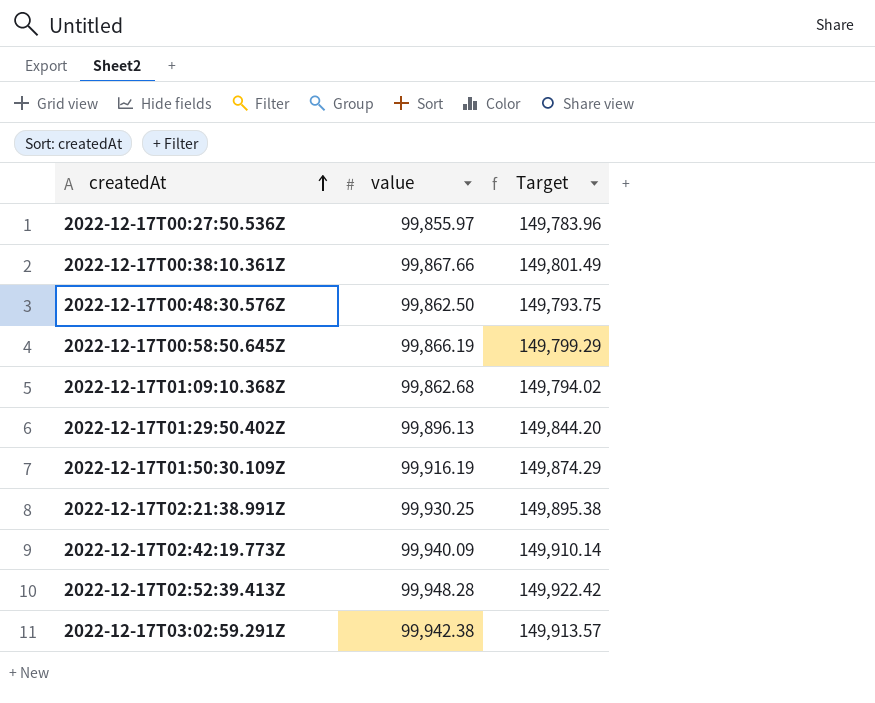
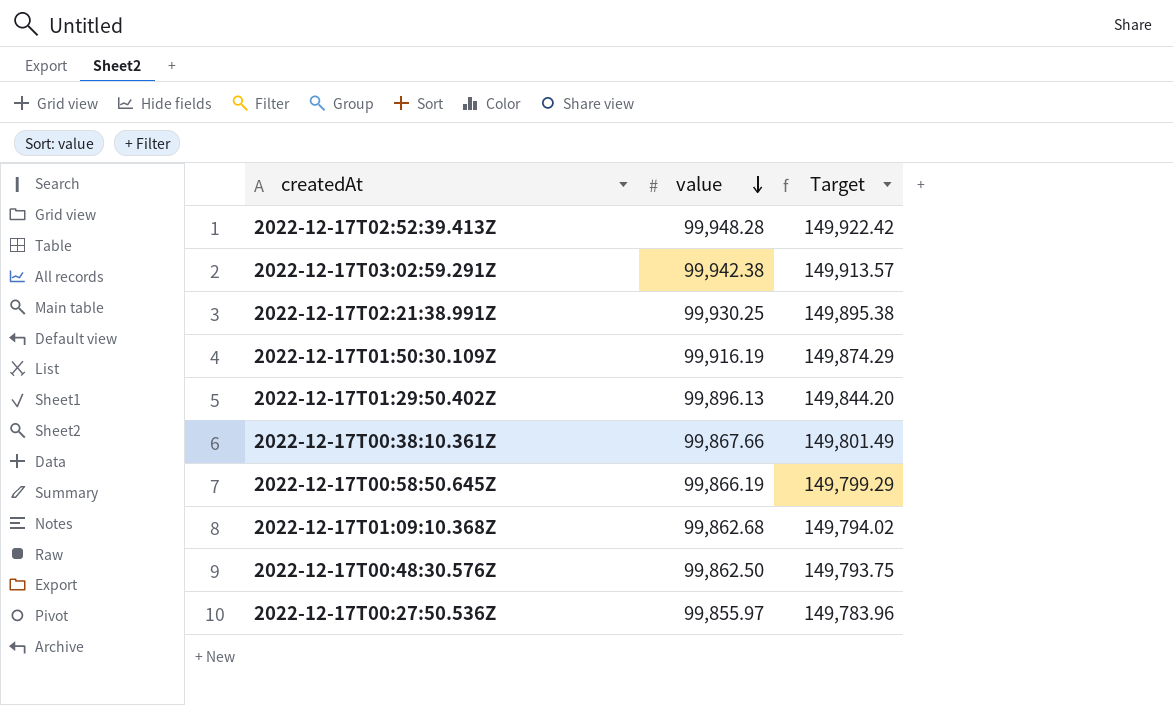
row order: createdAt ascending -> value descending
row 2022-12-17T02:42:19.773Z: 99,940.09 | 149,910.14 -> none

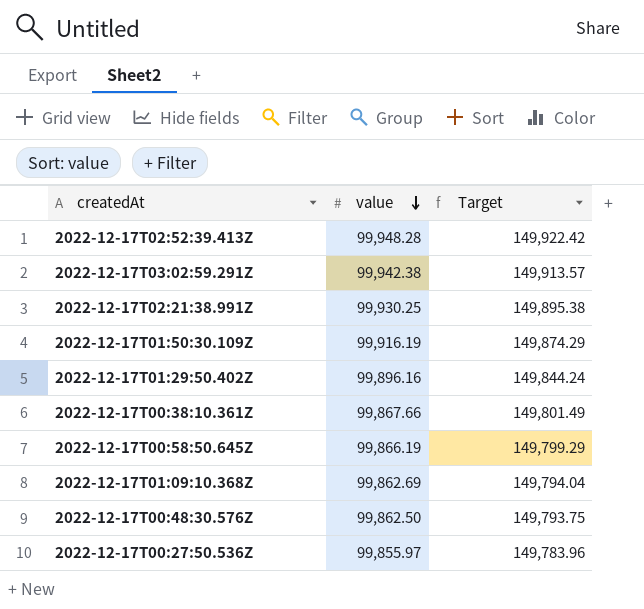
2022-12-17T01:29:50.402Z | value: 99,896.13 -> 99,896.16
2022-12-17T01:29:50.402Z | Target: 149,844.20 -> 149,844.24
2022-12-17T01:09:10.368Z | value: 99,862.68 -> 99,862.69
2022-12-17T01:09:10.368Z | Target: 149,794.02 -> 149,794.04

